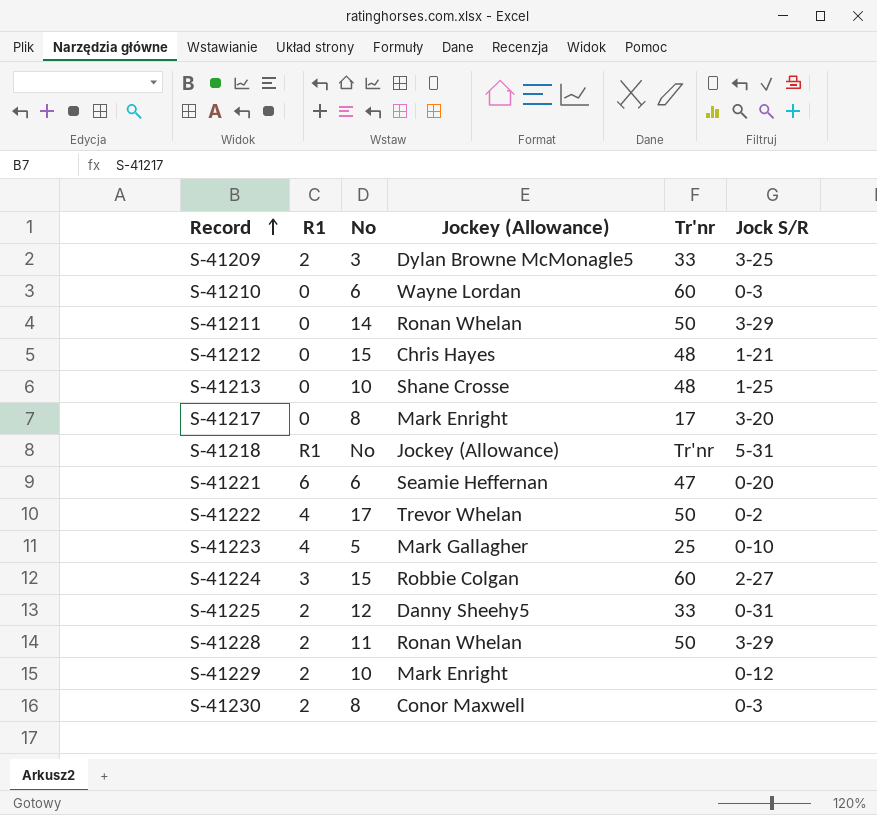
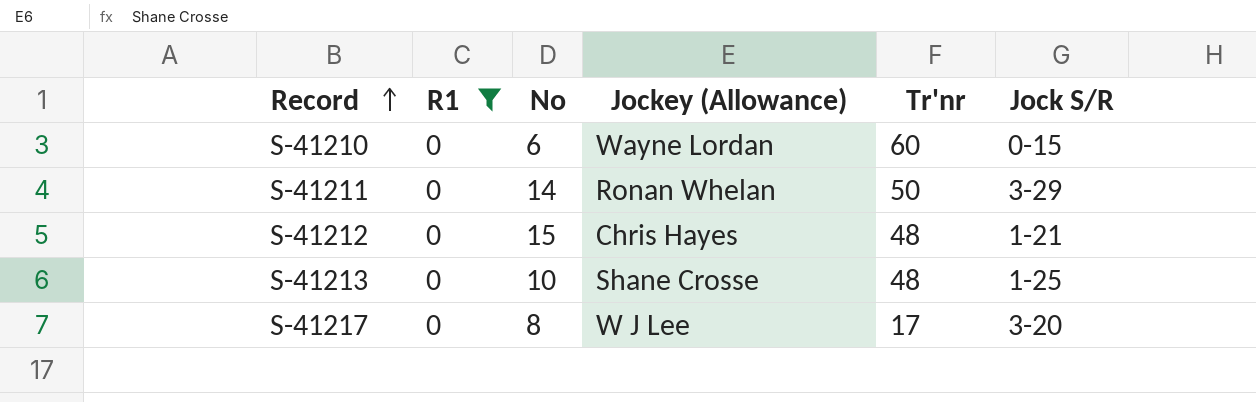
filter: none -> R1 = 0
S-41210 | Jock S/R: 0-3 -> 0-15
S-41217 | Jockey (Allowance): Mark Enright -> W J Lee

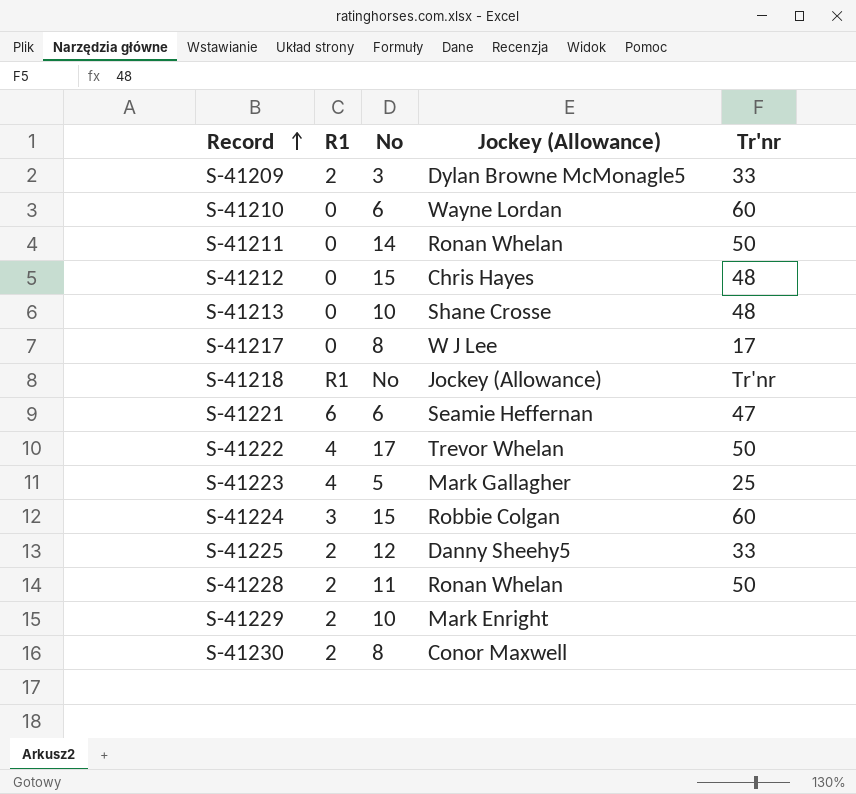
filter: R1 = 0 -> none
column Jock S/R | position: 6 -> none

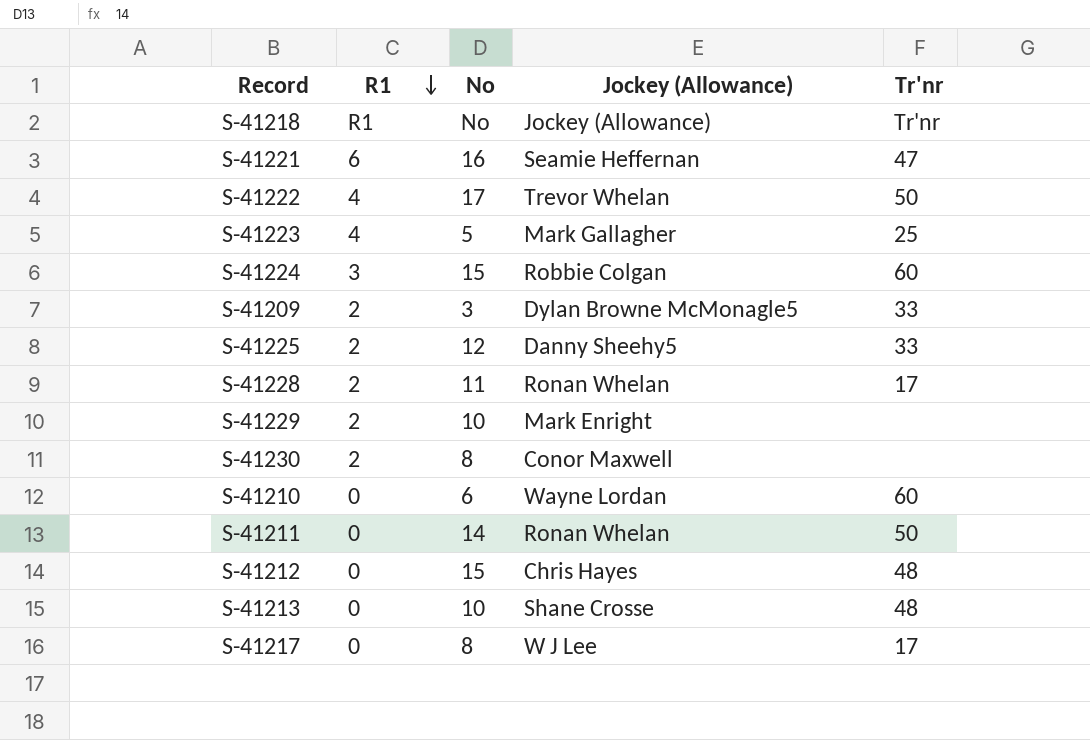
row order: Record ascending -> R1 descending
S-41221 | No: 6 -> 16
S-41228 | Tr'nr: 50 -> 17

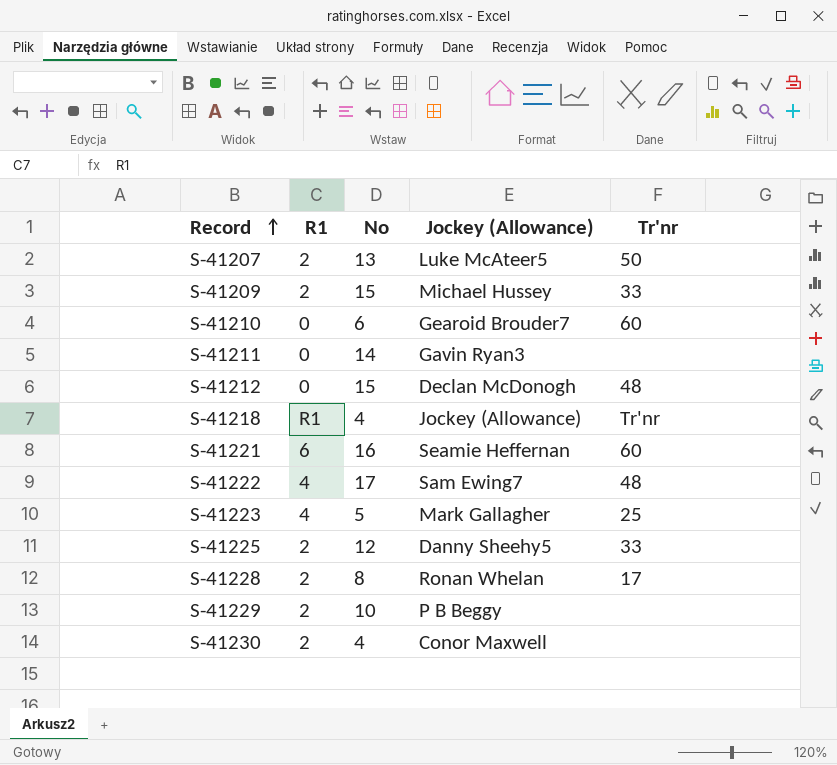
row order: R1 descending -> Record ascending
row S-41224: 3 | 15 | Robbie Colgan | 60 -> none
row S-41213: 0 | 10 | Shane Crosse | 48 -> none
row S-41217: 0 | 8 | W J Lee | 17 -> none
row S-41207: none -> 2 | 13 | Luke McAteer5 | 50
S-41209 | No: 3 -> 15
S-41209 | Jockey (Allowance): Dylan Browne McMonagle5 -> Michael Hussey
S-41210 | Jockey (Allowance): Wayne Lordan -> Gearoid Brouder7
S-41211 | Jockey (Allowance): Ronan Whelan -> Gavin Ryan3
S-41211 | Tr'nr: 50 -> none
S-41212 | Jockey (Allowance): Chris Hayes -> Declan McDonogh
S-41218 | No: No -> 4
S-41221 | Tr'nr: 47 -> 60
S-41222 | Jockey (Allowance): Trevor Whelan -> Sam Ewing7
S-41222 | Tr'nr: 50 -> 48
S-41228 | No: 11 -> 8
S-41229 | Jockey (Allowance): Mark Enright -> P B Beggy
S-41230 | No: 8 -> 4

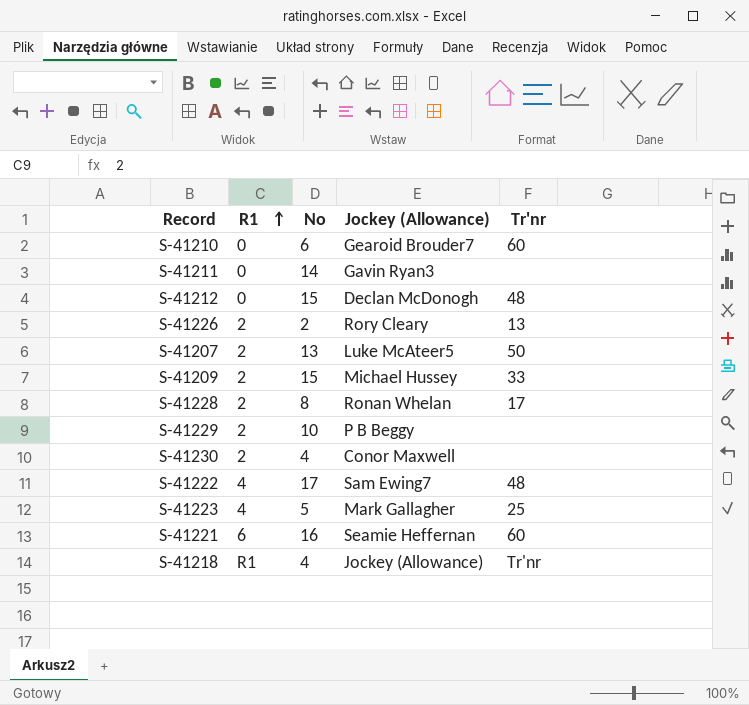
row order: Record ascending -> R1 ascending
row S-41225: 2 | 12 | Danny Sheehy5 | 33 -> none
row S-41226: none -> 2 | 2 | Rory Cleary | 13

